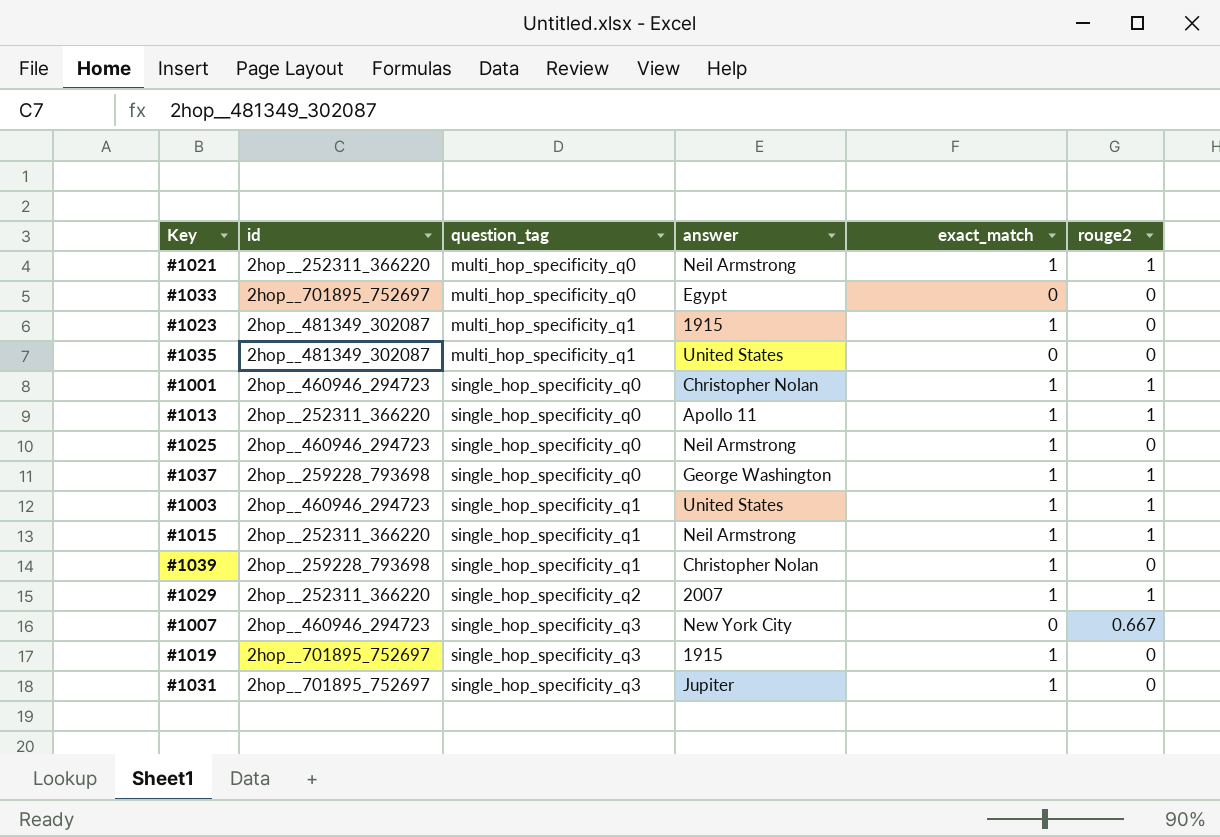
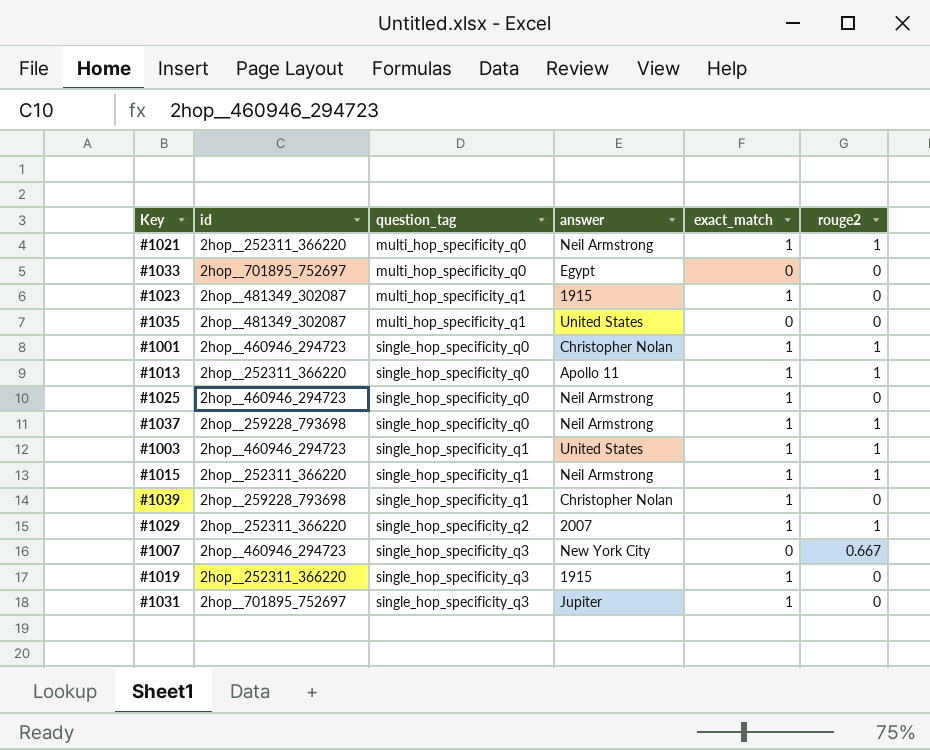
#1037 | answer: George Washington -> Neil Armstrong
#1019 | id: 2hop__701895_752697 -> 2hop__252311_366220

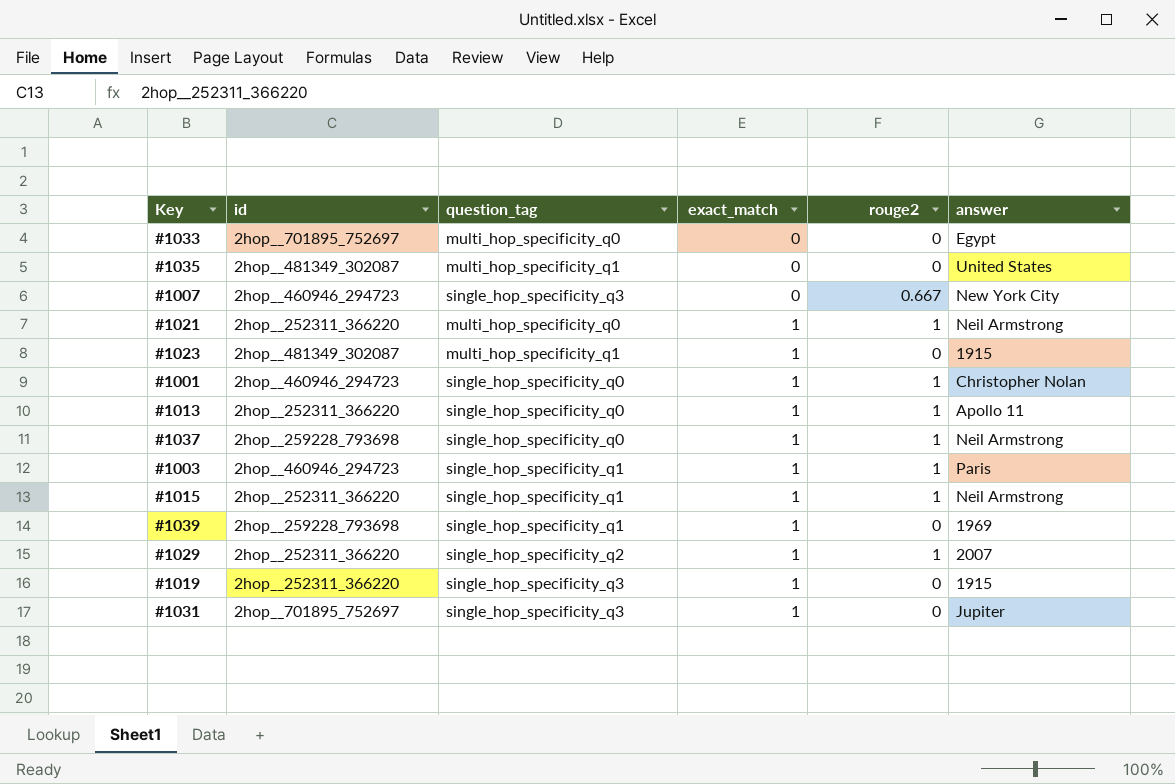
row order: question_tag ascending -> exact_match ascending
column answer | position: 4 -> 6
row #1025: 2hop__460946_294723 | single_hop_specificity_q0 | Neil Armstrong | 1 | 0 -> none
#1003 | answer: United States -> Paris
#1039 | answer: Christopher Nolan -> 1969

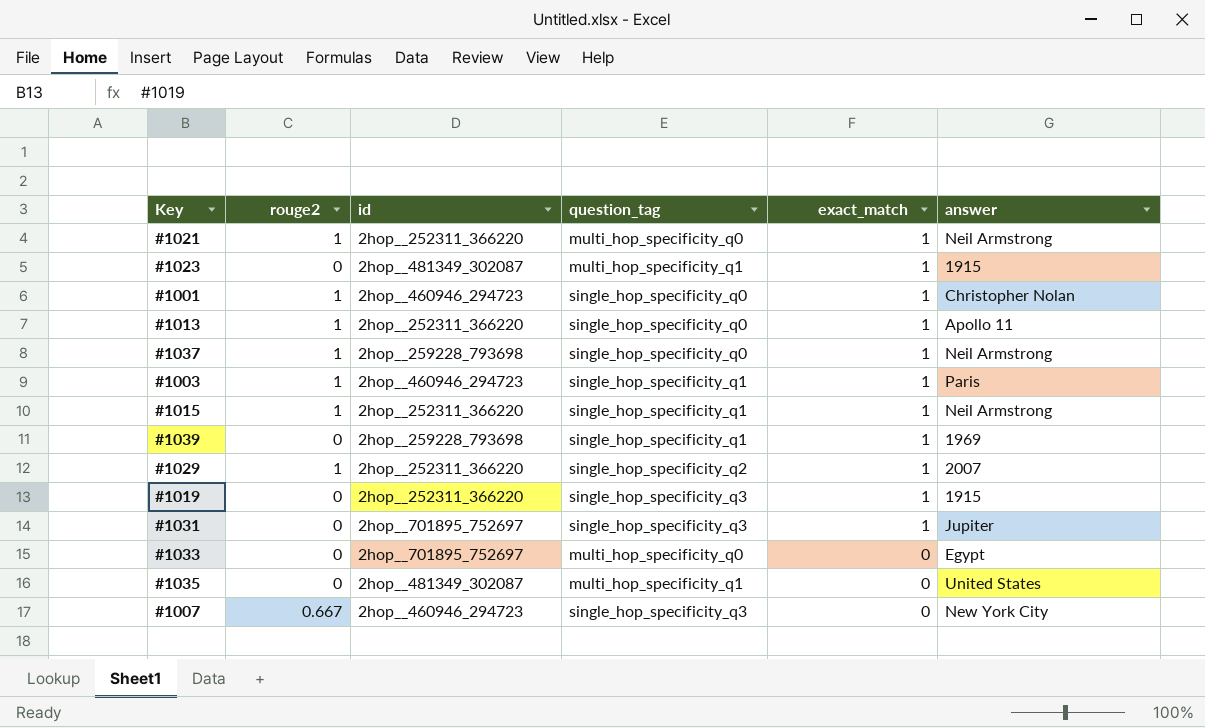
row order: exact_match ascending -> exact_match descending
column rouge2 | position: 5 -> 2

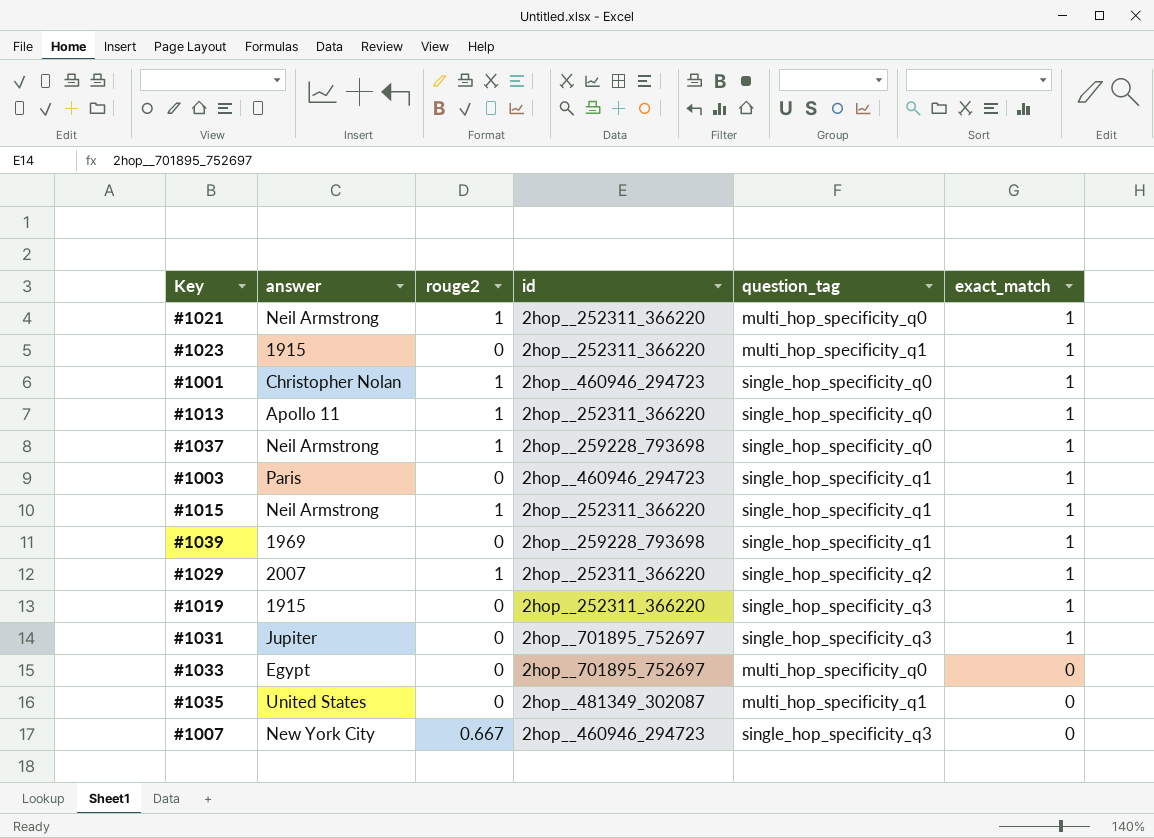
column answer | position: 6 -> 2
#1023 | id: 2hop__481349_302087 -> 2hop__252311_366220
#1003 | rouge2: 1 -> 0

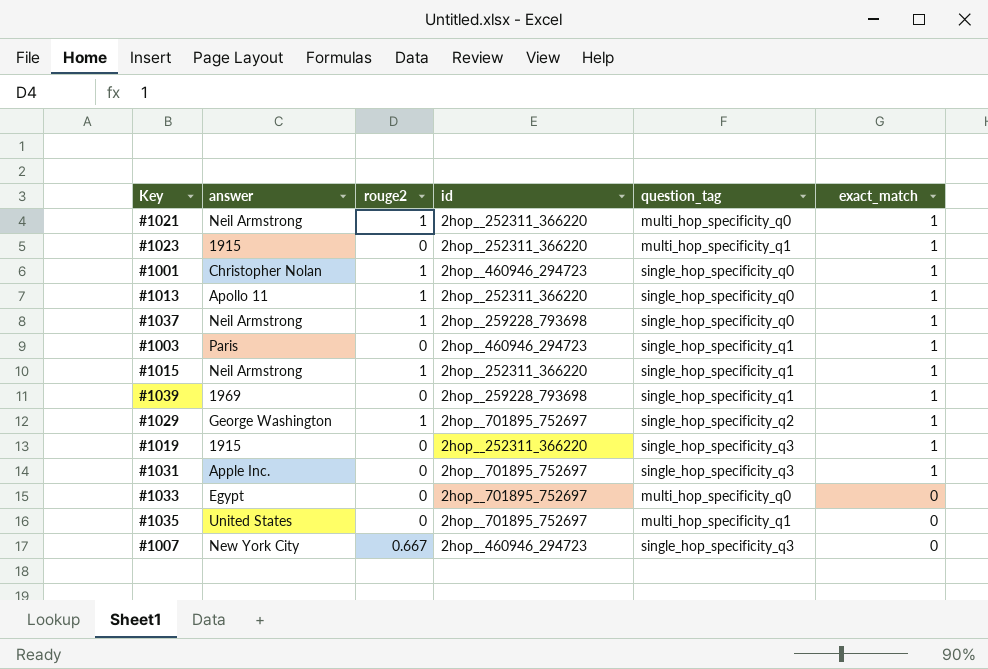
#1029 | answer: 2007 -> George Washington
#1029 | id: 2hop__252311_366220 -> 2hop__701895_752697
#1031 | answer: Jupiter -> Apple Inc.
#1035 | id: 2hop__481349_302087 -> 2hop__701895_752697

